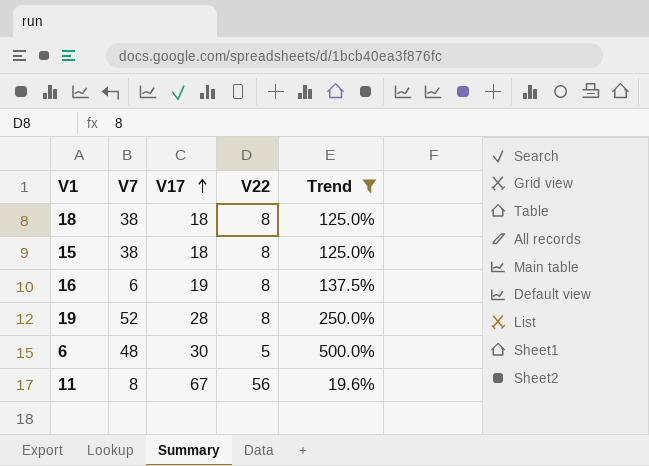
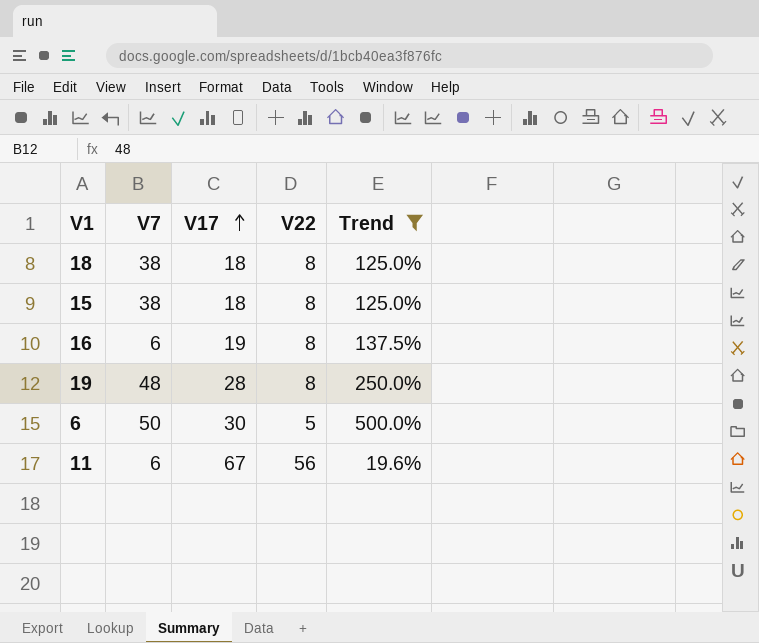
19 | V7: 52 -> 48
6 | V7: 48 -> 50
11 | V7: 8 -> 6

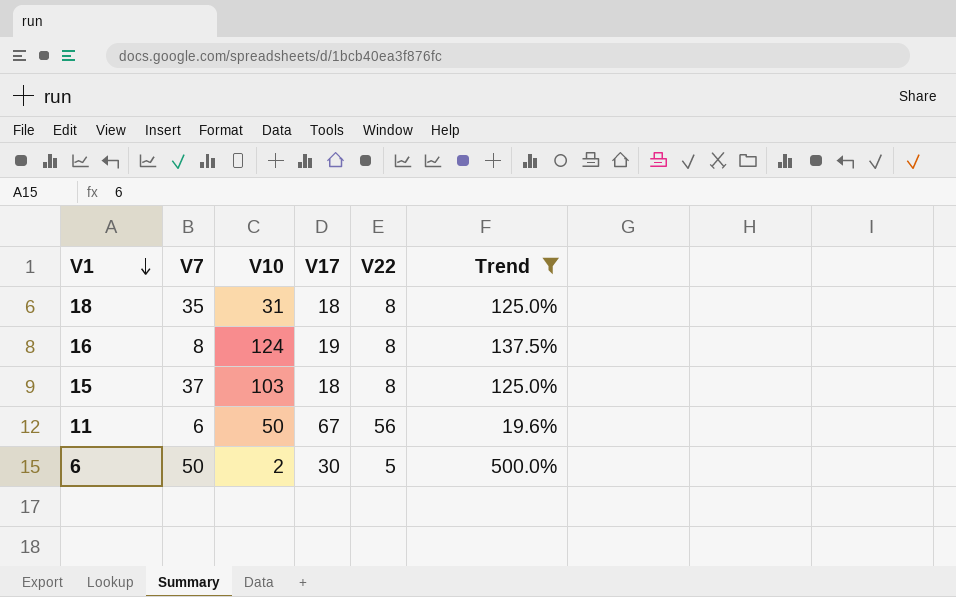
row order: V17 ascending -> V1 descending
column V10 | position: none -> 3
row 19: 48 | 28 | 8 | 250.0% -> none
18 | V7: 38 -> 35
16 | V7: 6 -> 8
15 | V7: 38 -> 37

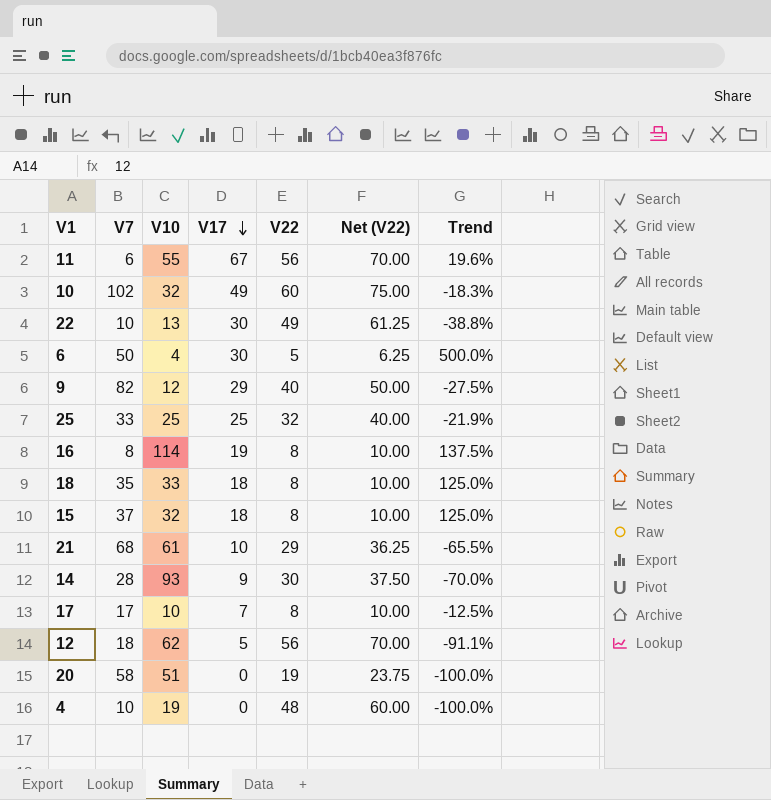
filter: Trend >= 19.6% -> none
row order: V1 descending -> V17 descending
column Net (V22) | formula: none -> [V22] * 1.25
11 | V10: 50 -> 55
6 | V10: 2 -> 4
16 | V10: 124 -> 114
18 | V10: 31 -> 33
15 | V10: 103 -> 32

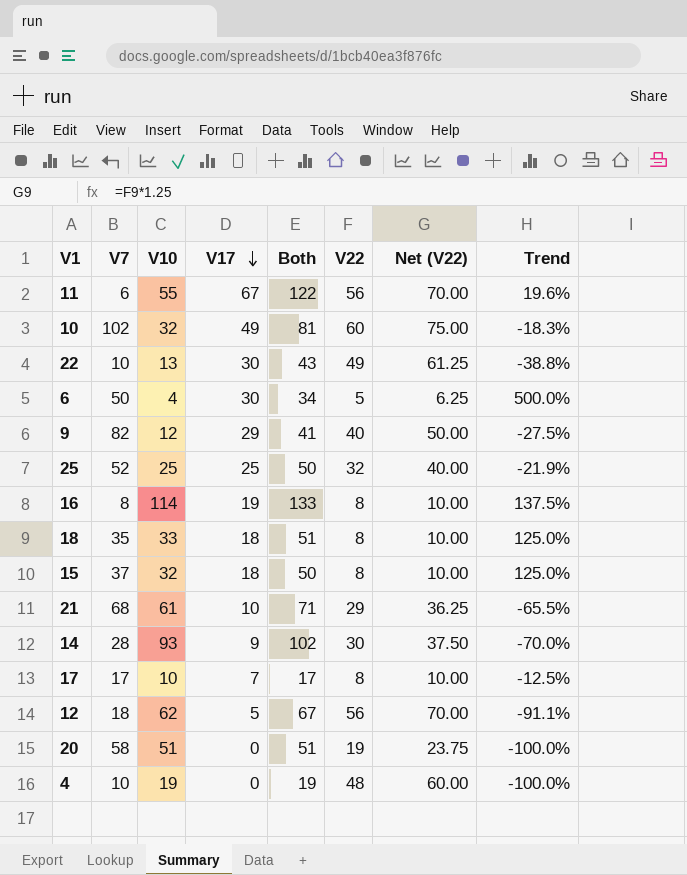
column Both | formula: none -> [V10] + [V17]
25 | V7: 33 -> 52

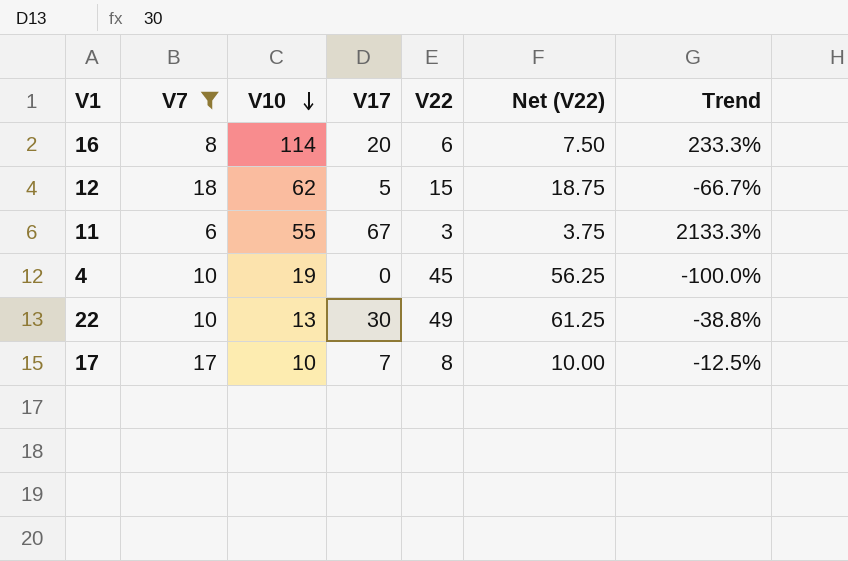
filter: none -> V7 <= 18
row order: V17 descending -> V10 descending
column Both | formula: [V10] + [V17] -> none
16 | V17: 19 -> 20
16 | V22: 8 -> 6
16 | Net (V22): 10.00 -> 7.50
16 | Trend: 137.5% -> 233.3%
12 | V22: 56 -> 15
12 | Net (V22): 70.00 -> 18.75
12 | Trend: -91.1% -> -66.7%
11 | V22: 56 -> 3
11 | Net (V22): 70.00 -> 3.75
11 | Trend: 19.6% -> 2133.3%
4 | V22: 48 -> 45
4 | Net (V22): 60.00 -> 56.25

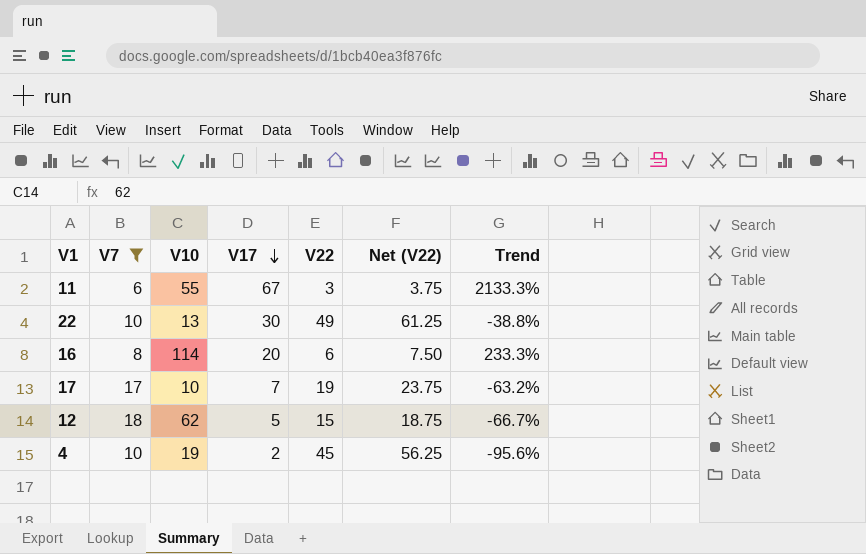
row order: V10 descending -> V17 descending
17 | V22: 8 -> 19
17 | Net (V22): 10.00 -> 23.75
17 | Trend: -12.5% -> -63.2%
4 | V17: 0 -> 2
4 | Trend: -100.0% -> -95.6%

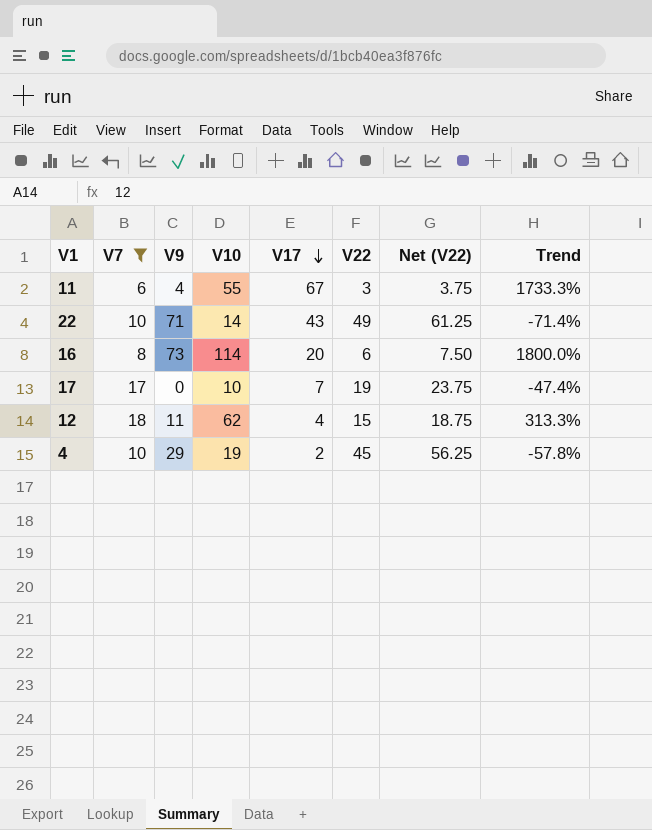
column V9 | position: none -> 3
column Trend | formula: ([V17] - [V22]) / [V22] -> ([V10] - [V22]) / [V22]
22 | V10: 13 -> 14
22 | V17: 30 -> 43
12 | V17: 5 -> 4

